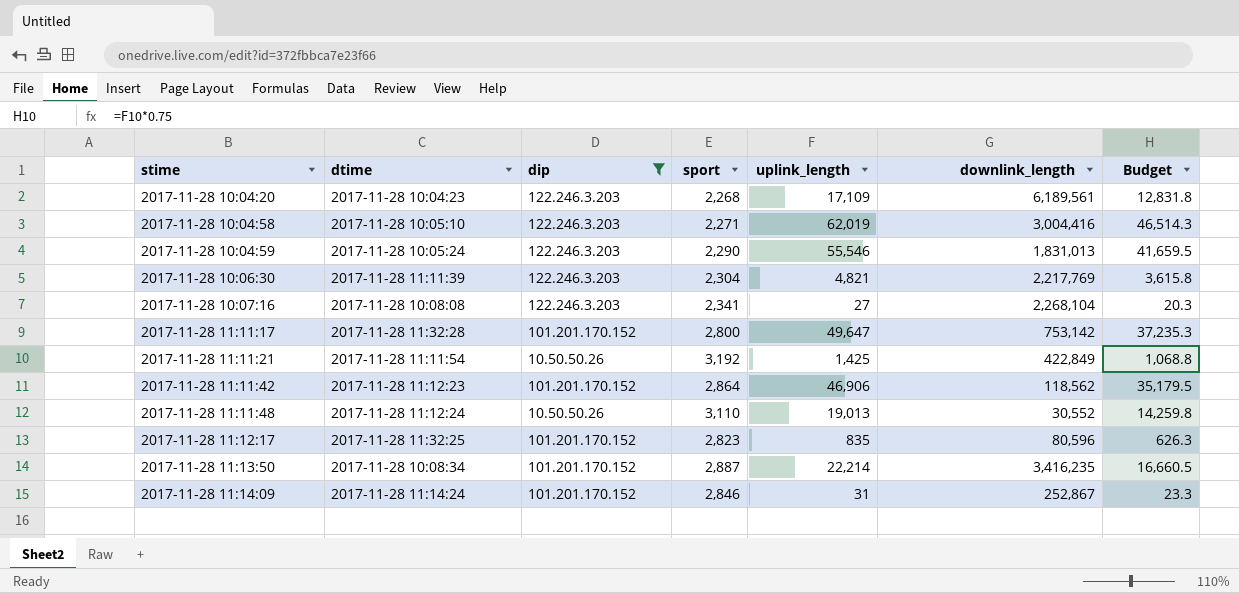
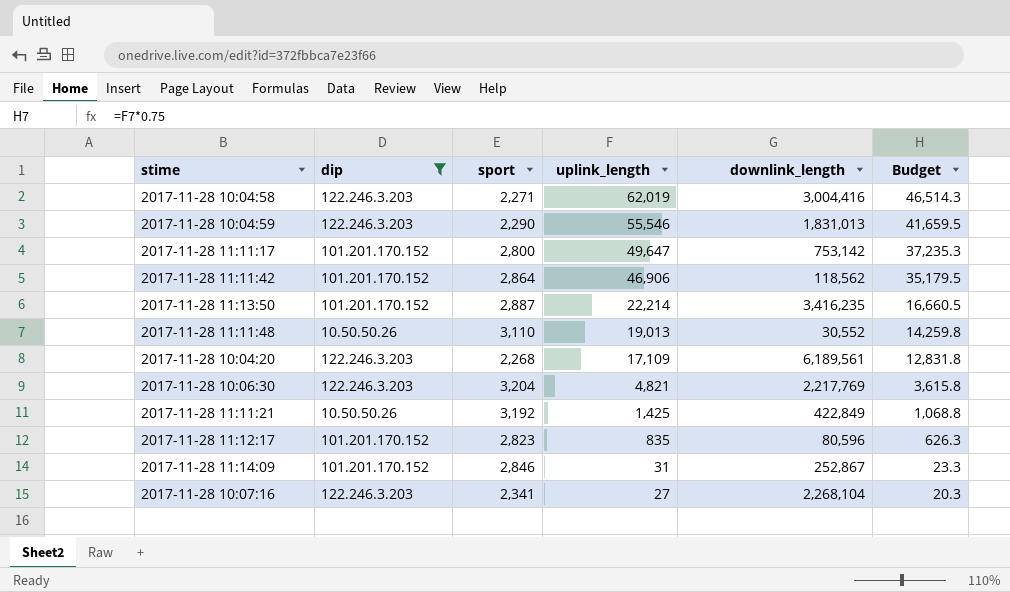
row order: stime ascending -> uplink_length descending
column dtime | position: 2 -> none
2017-11-28 10:06:30 | sport: 2,304 -> 3,204

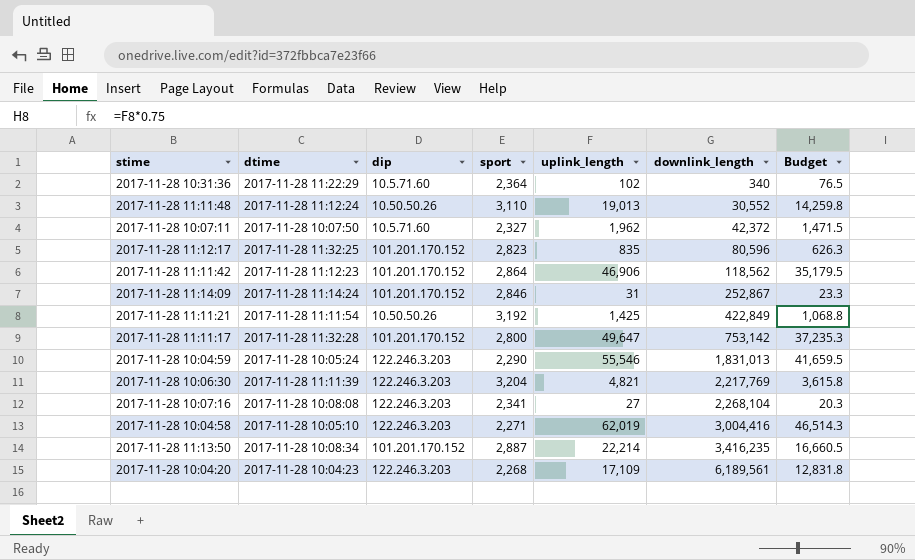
filter: dip != 10.5.71.60 -> none
row order: uplink_length descending -> downlink_length ascending
column dtime | position: none -> 2

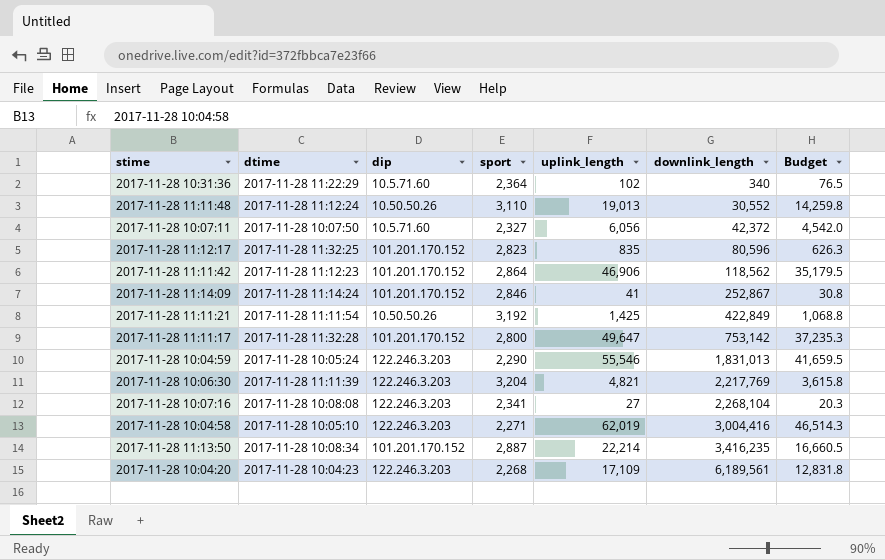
2017-11-28 10:07:11 | uplink_length: 1,962 -> 6,056
2017-11-28 10:07:11 | Budget: 1,471.5 -> 4,542.0
2017-11-28 11:14:09 | uplink_length: 31 -> 41
2017-11-28 11:14:09 | Budget: 23.3 -> 30.8

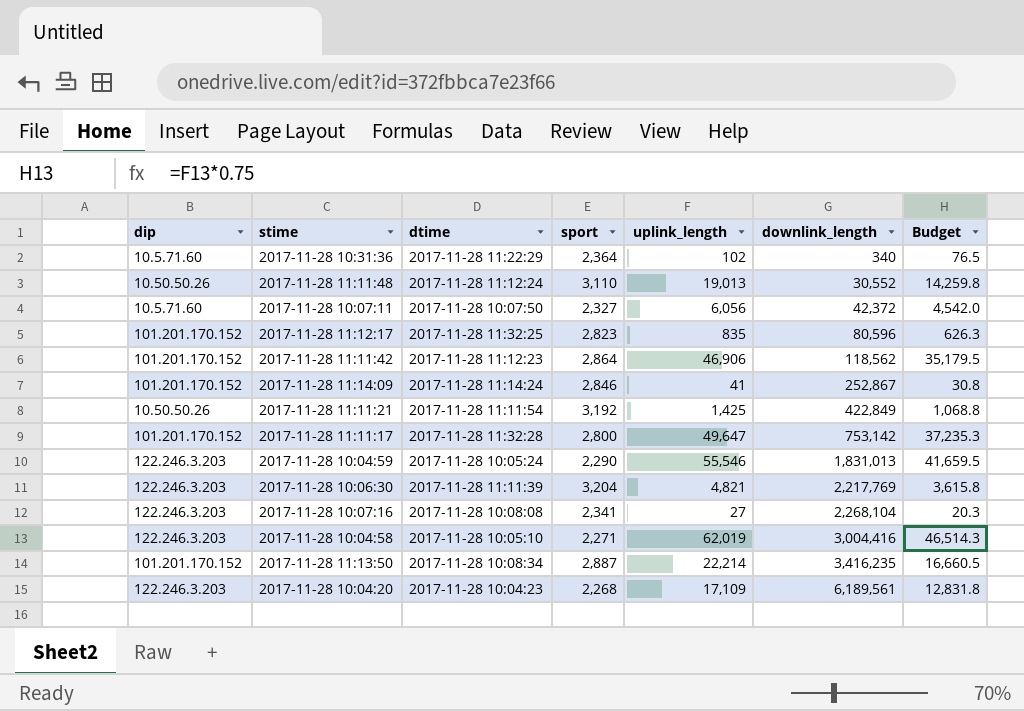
column dip | position: 3 -> 1

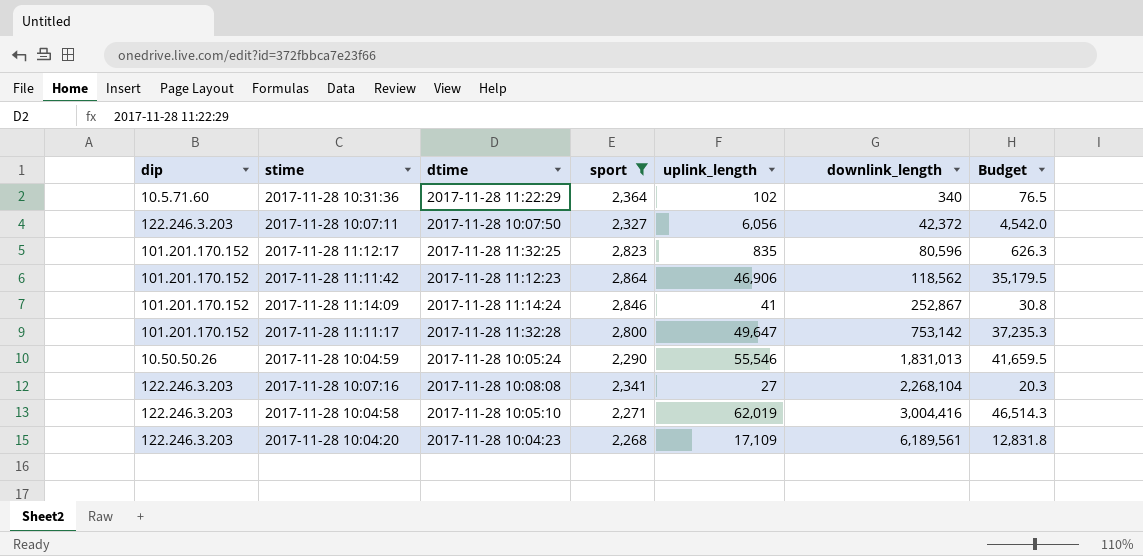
filter: none -> sport <= 2,864
2017-11-28 10:07:11 | dip: 10.5.71.60 -> 122.246.3.203
2017-11-28 10:04:59 | dip: 122.246.3.203 -> 10.50.50.26

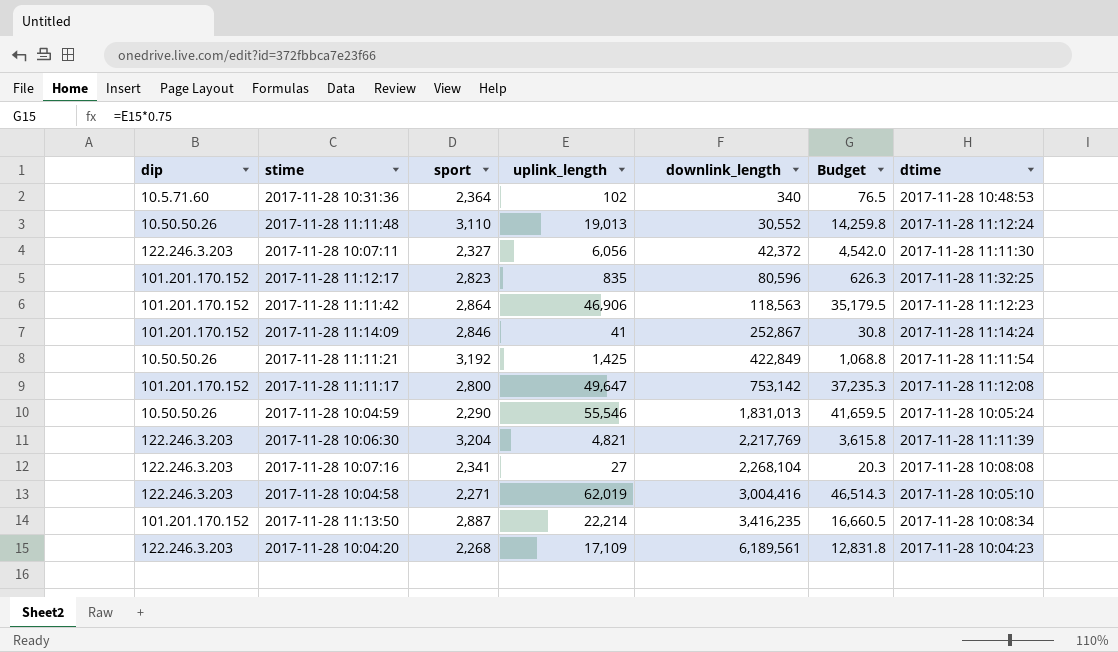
filter: sport <= 2,864 -> none
column dtime | position: 3 -> 7
2017-11-28 10:31:36 | dtime: 2017-11-28 11:22:29 -> 2017-11-28 10:48:53
2017-11-28 10:07:11 | dtime: 2017-11-28 10:07:50 -> 2017-11-28 11:11:30
2017-11-28 11:11:42 | downlink_length: 118,562 -> 118,563
2017-11-28 11:11:17 | dtime: 2017-11-28 11:32:28 -> 2017-11-28 11:12:08

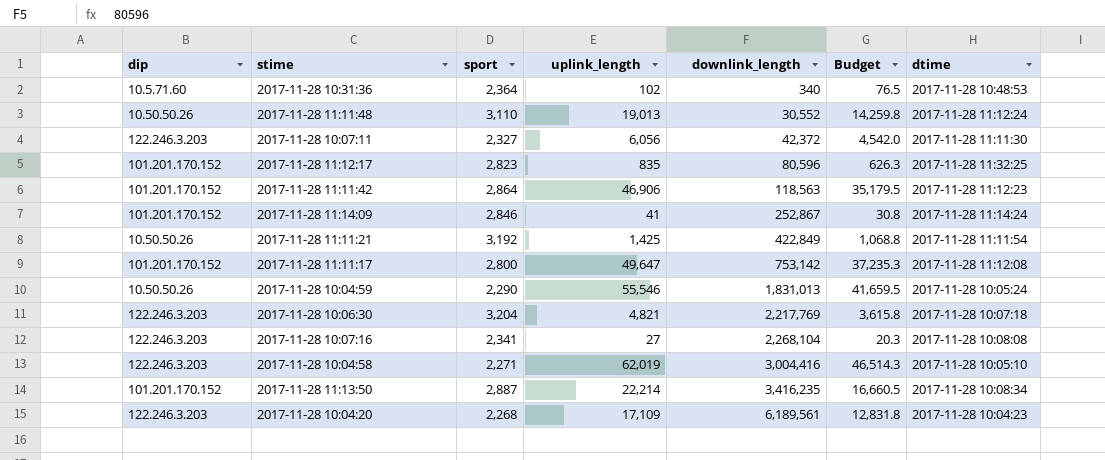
2017-11-28 10:06:30 | dtime: 2017-11-28 11:11:39 -> 2017-11-28 10:07:18

